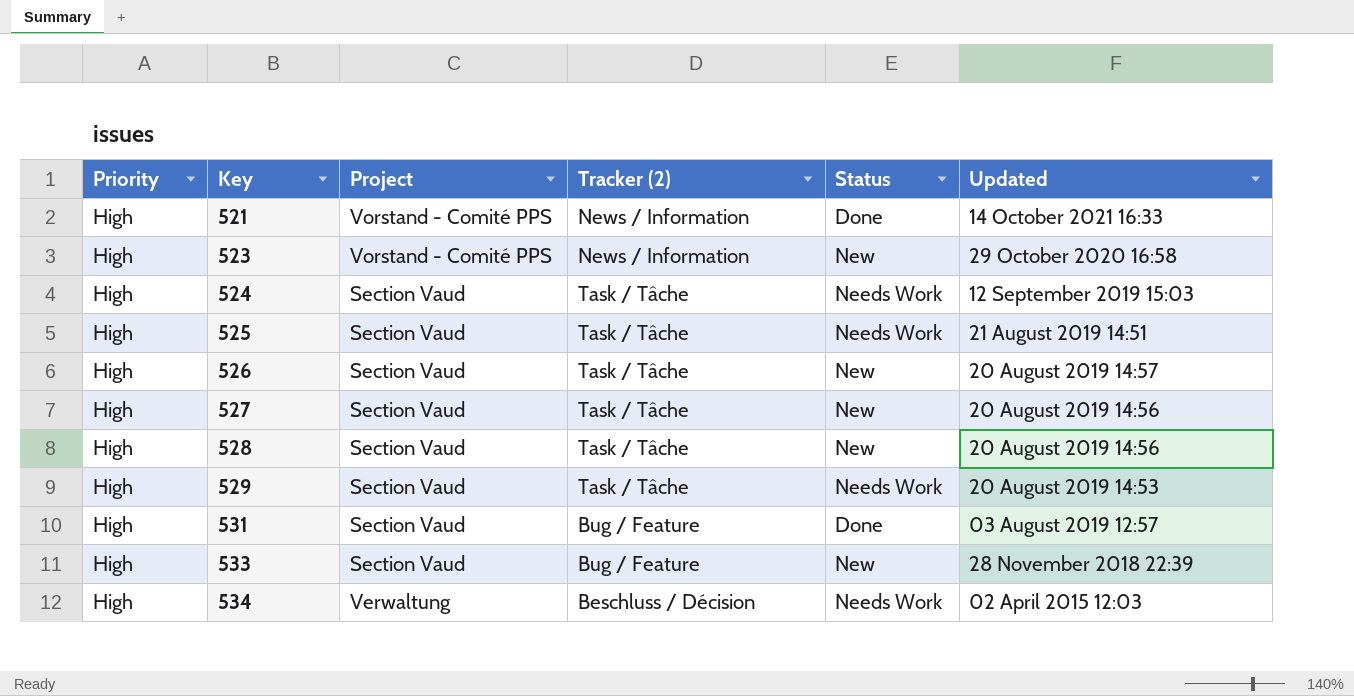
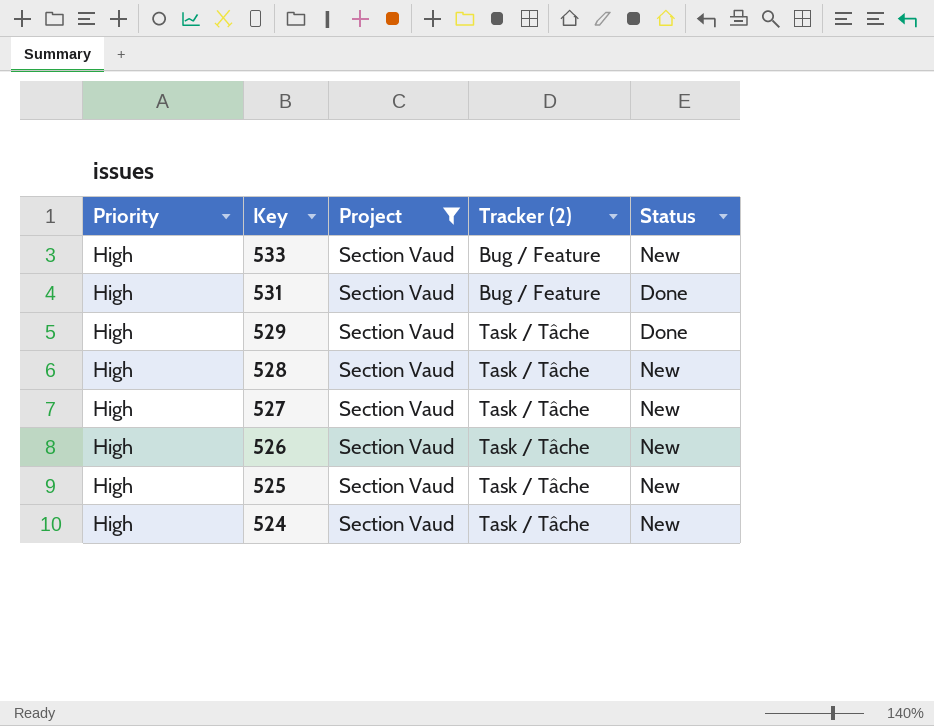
filter: none -> Project = Section Vaud
row order: Key ascending -> Key descending
column Updated | position: 6 -> none
529 | Status: Needs Work -> Done
525 | Status: Needs Work -> New
524 | Status: Needs Work -> New

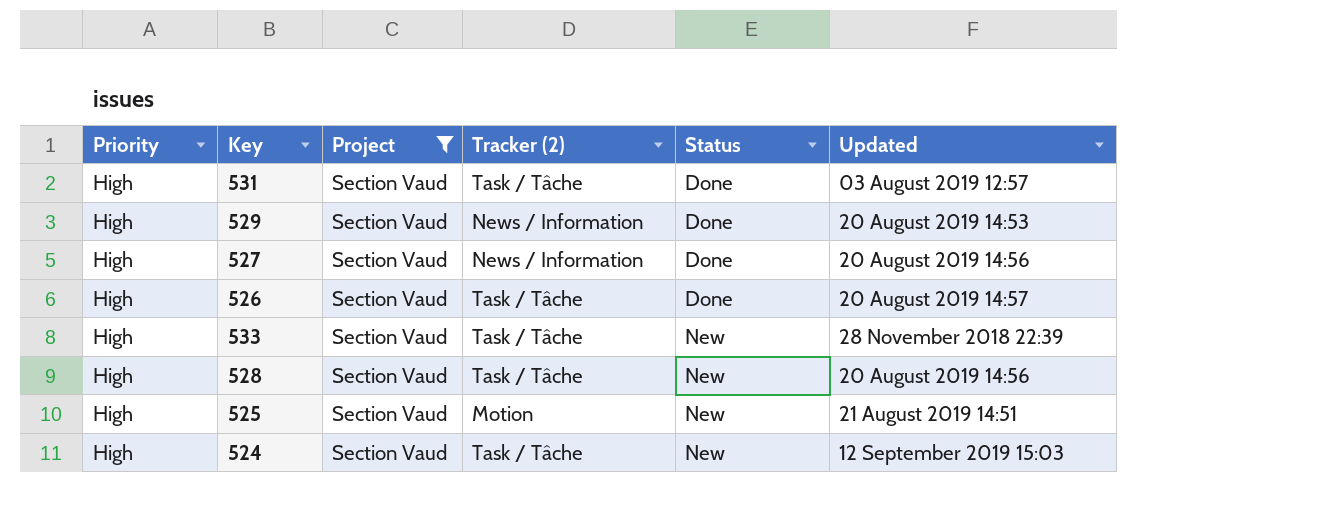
row order: Key descending -> Status ascending
column Updated | position: none -> 6
531 | Tracker (2): Bug / Feature -> Task / Tâche
529 | Tracker (2): Task / Tâche -> News / Information
527 | Tracker (2): Task / Tâche -> News / Information
527 | Status: New -> Done
526 | Status: New -> Done
533 | Tracker (2): Bug / Feature -> Task / Tâche
525 | Tracker (2): Task / Tâche -> Motion

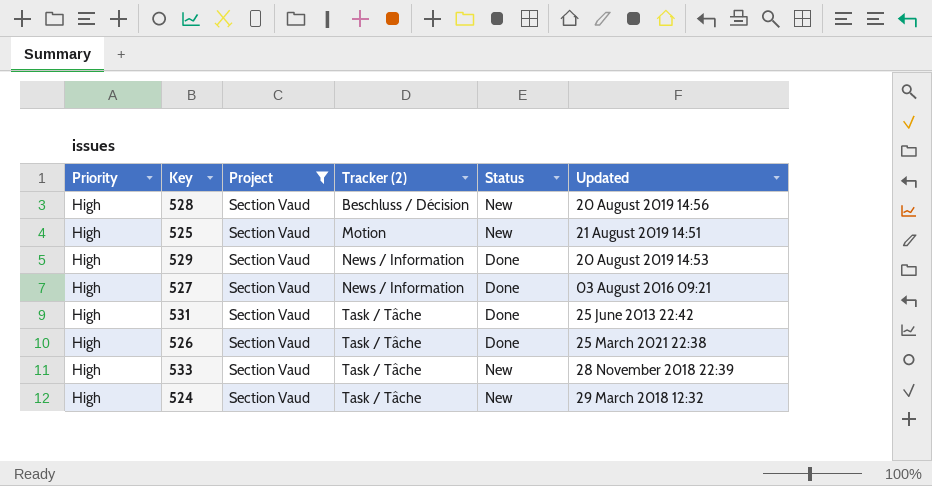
row order: Status ascending -> Tracker (2) ascending
528 | Tracker (2): Task / Tâche -> Beschluss / Décision
527 | Updated: 20 August 2019 14:56 -> 03 August 2016 09:21
531 | Updated: 03 August 2019 12:57 -> 25 June 2013 22:42
526 | Updated: 20 August 2019 14:57 -> 25 March 2021 22:38
524 | Updated: 12 September 2019 15:03 -> 29 March 2018 12:32

